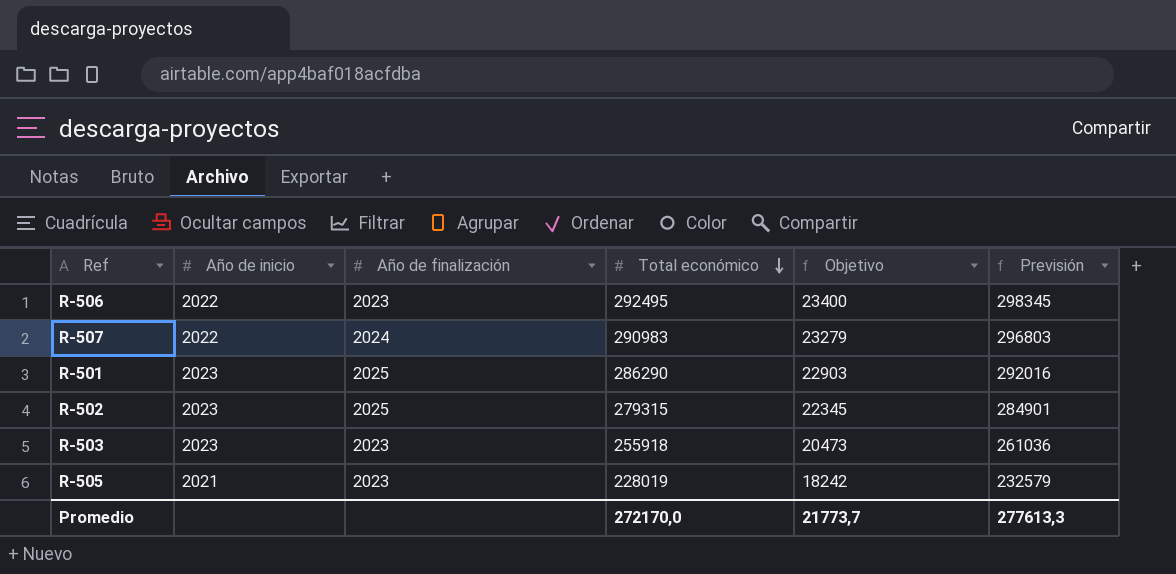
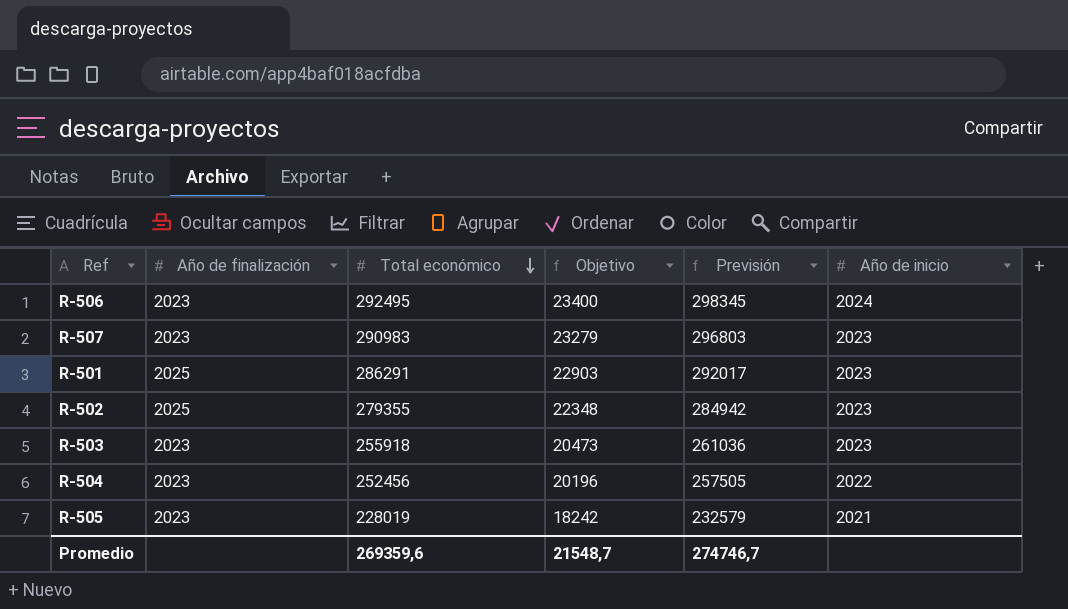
column Año de inicio | position: 2 -> 6
R-506 | Año de inicio: 2022 -> 2024
R-507 | Año de finalización: 2024 -> 2023
R-507 | Año de inicio: 2022 -> 2023
R-501 | Total económico: 286290 -> 286291
R-501 | Previsión: 292016 -> 292017
R-502 | Total económico: 279315 -> 279355
R-502 | Objetivo: 22345 -> 22348
R-502 | Previsión: 284901 -> 284942
row R-504: none -> 2023 | 252456 | 20196 | 257505 | 2022
Promedio | Total económico: 272170,0 -> 269359,6
Promedio | Objetivo: 21773,7 -> 21548,7
Promedio | Previsión: 277613,3 -> 274746,7

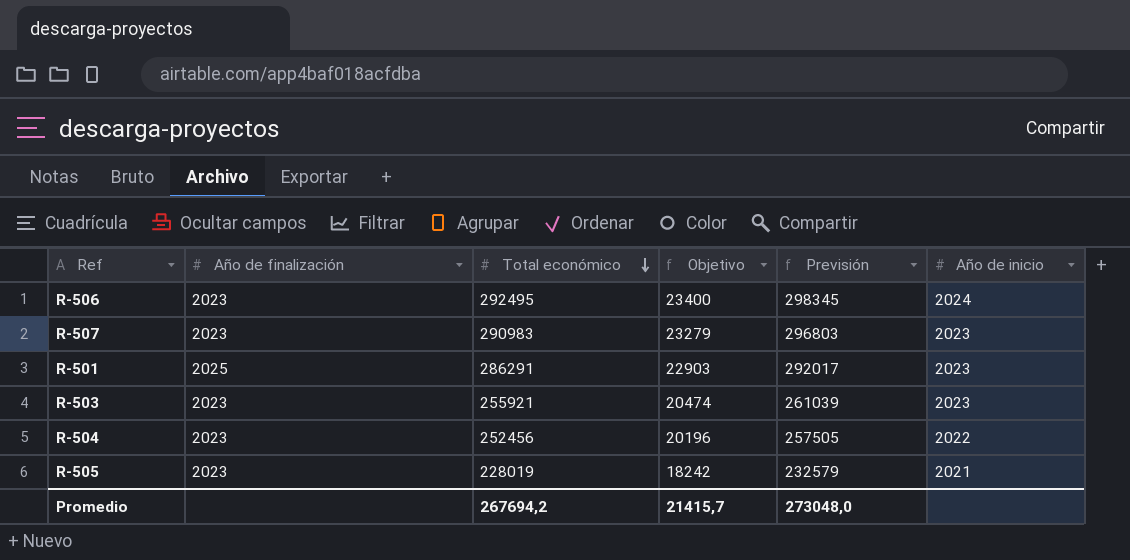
row R-502: 2025 | 279355 | 22348 | 284942 | 2023 -> none
R-503 | Total económico: 255918 -> 255921
R-503 | Objetivo: 20473 -> 20474
R-503 | Previsión: 261036 -> 261039
Promedio | Total económico: 269359,6 -> 267694,2
Promedio | Objetivo: 21548,7 -> 21415,7
Promedio | Previsión: 274746,7 -> 273048,0

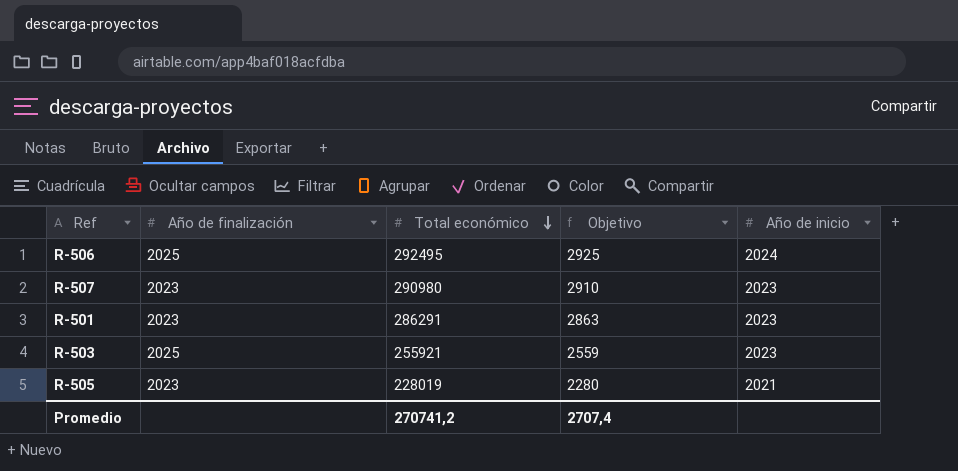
column Previsión | formula: [Total económico] * 1,02 -> none
column Objetivo | formula: [Total económico] * 0,08 -> [Total económico] * 0,01
row R-504: 2023 | 252456 | 20196 | 257505 | 2022 -> none
R-506 | Año de finalización: 2023 -> 2025
R-507 | Total económico: 290983 -> 290980
R-501 | Año de finalización: 2025 -> 2023
R-503 | Año de finalización: 2023 -> 2025
Promedio | Total económico: 267694,2 -> 270741,2
Promedio | Objetivo: 21415,7 -> 2707,4

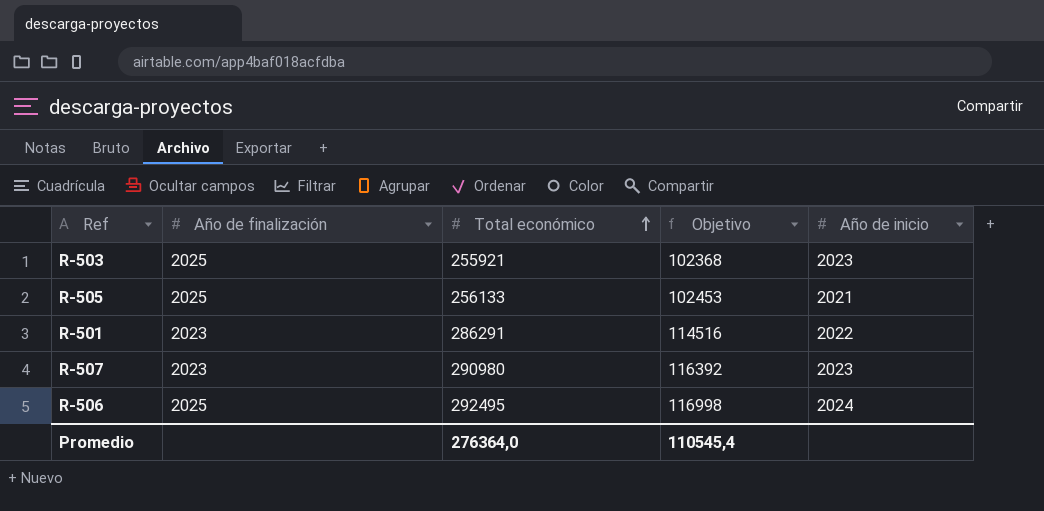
row order: Total económico descending -> Total económico ascending
column Objetivo | formula: [Total económico] * 0,01 -> [Total económico] * 0,4
R-505 | Año de finalización: 2023 -> 2025
R-505 | Total económico: 228019 -> 256133
R-501 | Año de inicio: 2023 -> 2022
Promedio | Total económico: 270741,2 -> 276364,0
Promedio | Objetivo: 2707,4 -> 110545,4

